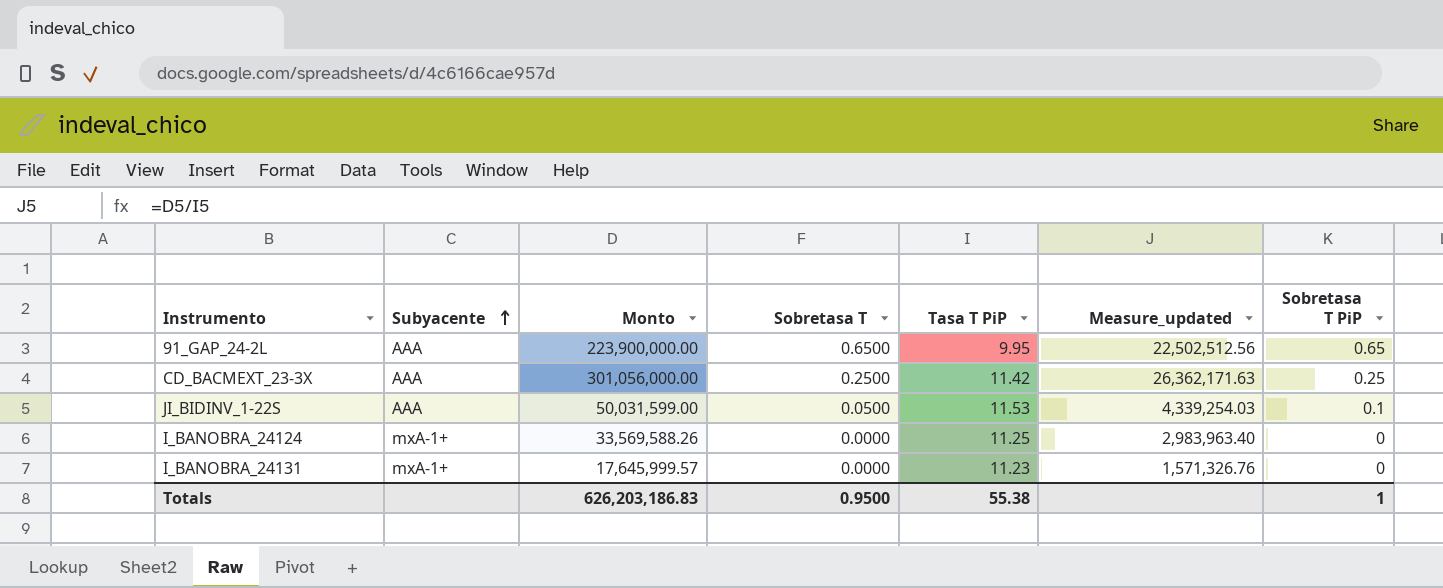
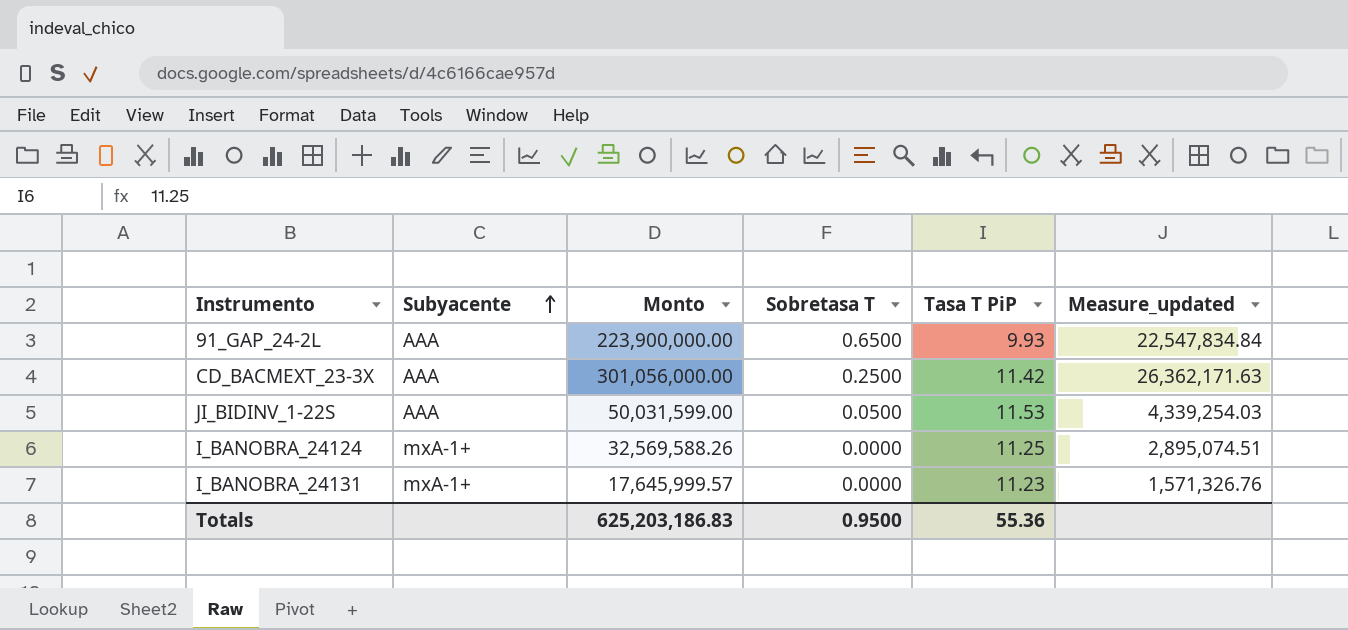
column Sobretasa T PiP | position: 7 -> none
91_GAP_24-2L | Tasa T PiP: 9.95 -> 9.93
91_GAP_24-2L | Measure_updated: 22,502,512.56 -> 22,547,834.84
I_BANOBRA_24124 | Monto: 33,569,588.26 -> 32,569,588.26
I_BANOBRA_24124 | Measure_updated: 2,983,963.40 -> 2,895,074.51
Totals | Monto: 626,203,186.83 -> 625,203,186.83
Totals | Tasa T PiP: 55.38 -> 55.36

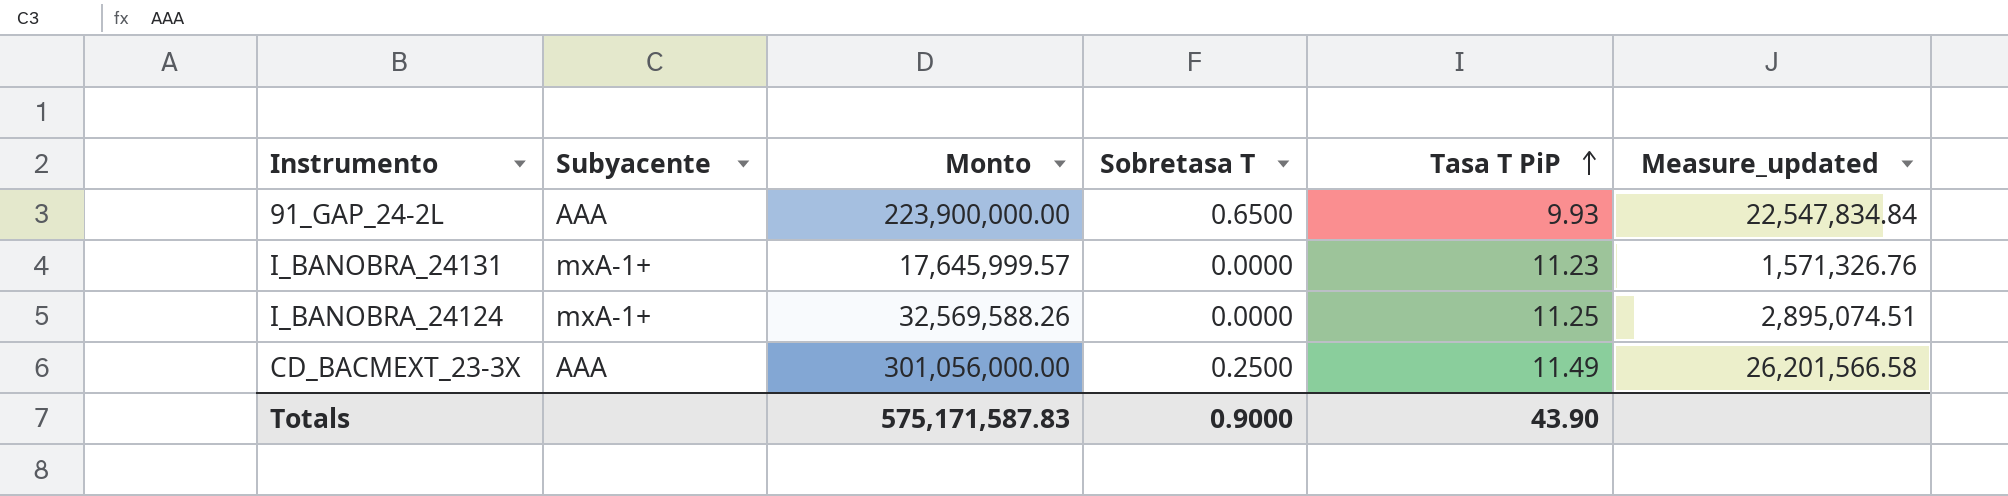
row order: Subyacente ascending -> Tasa T PiP ascending
row JI_BIDINV_1-22S: AAA | 50,031,599.00 | 0.0500 | 11.53 | 4,339,254.03 -> none
CD_BACMEXT_23-3X | Tasa T PiP: 11.42 -> 11.49
CD_BACMEXT_23-3X | Measure_updated: 26,362,171.63 -> 26,201,566.58
Totals | Monto: 625,203,186.83 -> 575,171,587.83
Totals | Sobretasa T: 0.9500 -> 0.9000
Totals | Tasa T PiP: 55.36 -> 43.90

